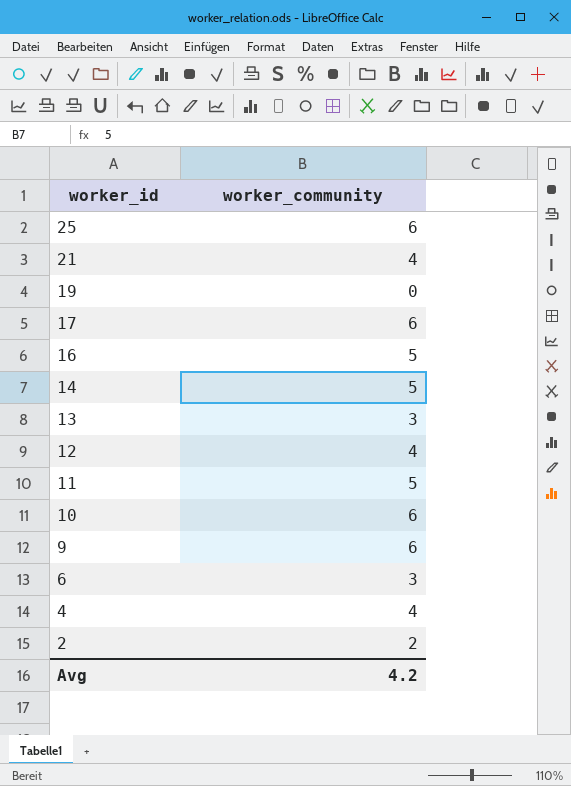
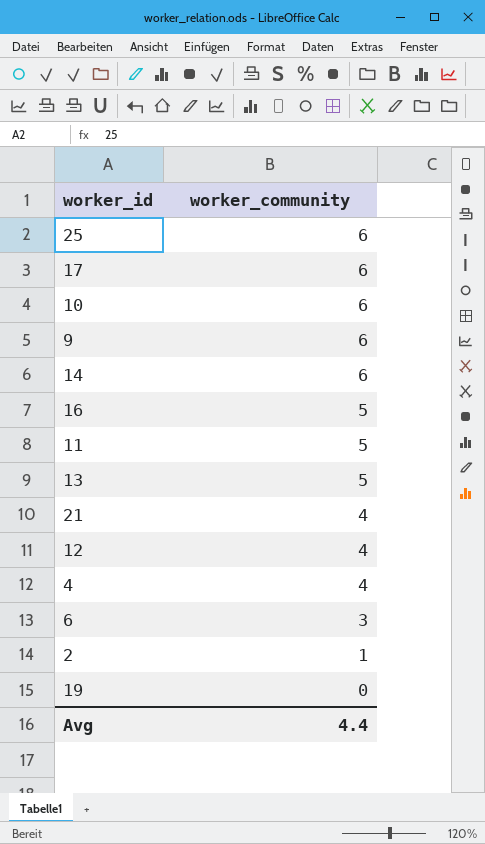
row order: worker_id descending -> worker_community descending
14 | worker_community: 5 -> 6
13 | worker_community: 3 -> 5
2 | worker_community: 2 -> 1
Avg | worker_community: 4.2 -> 4.4

